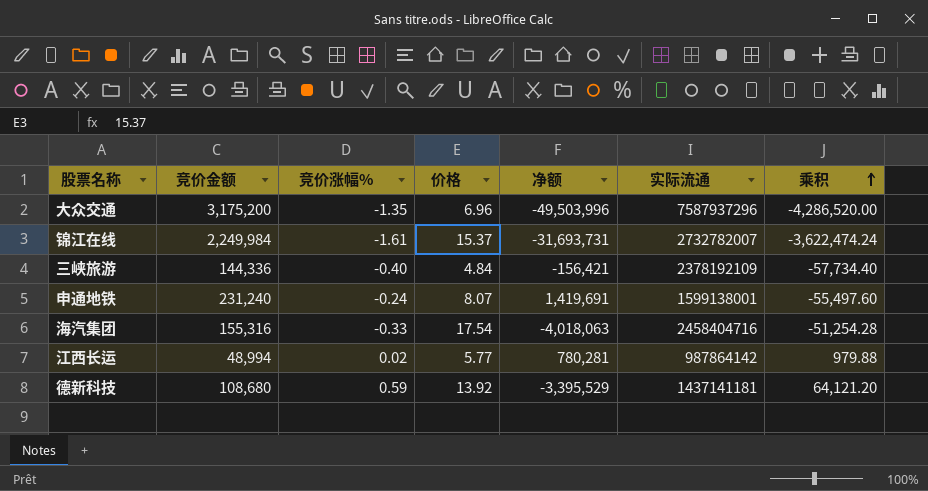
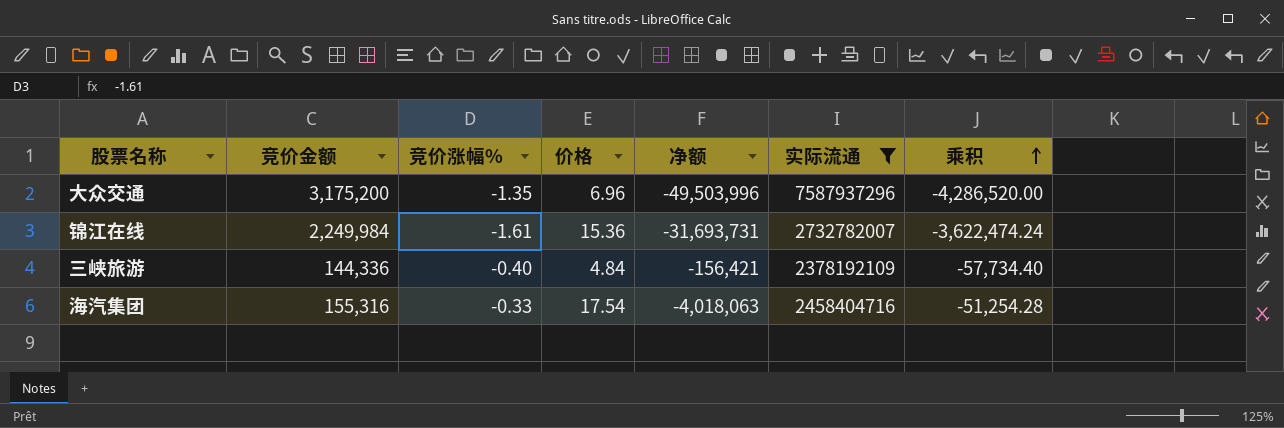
filter: none -> 实际流通 >= 2378192109
锦江在线 | 价格: 15.37 -> 15.36

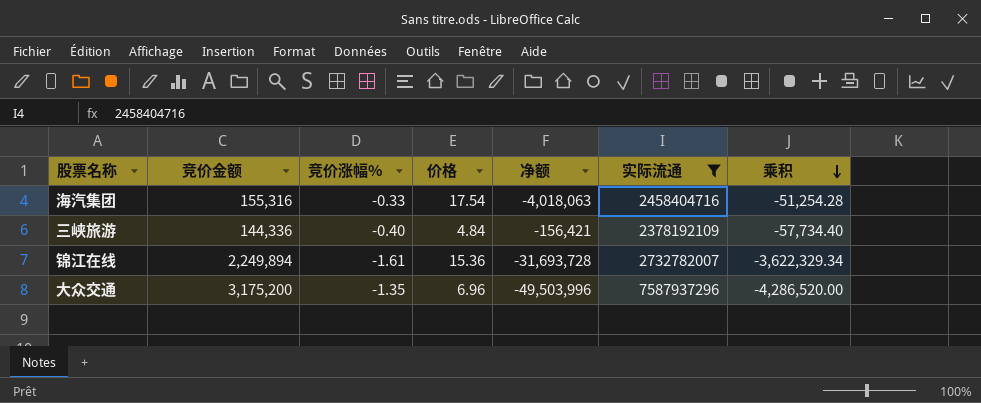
row order: 乘积 ascending -> 乘积 descending
锦江在线 | 竞价金额: 2,249,984 -> 2,249,894
锦江在线 | 净额: -31,693,731 -> -31,693,728
锦江在线 | 乘积: -3,622,474.24 -> -3,622,329.34

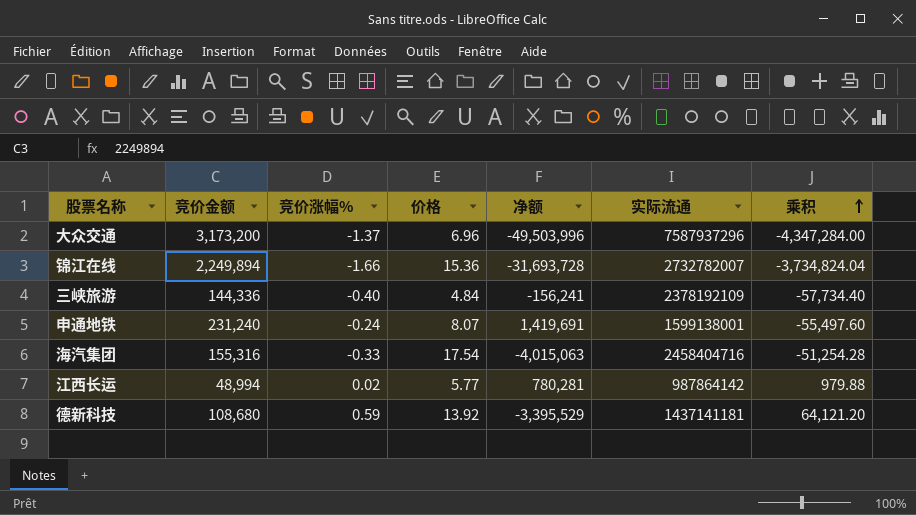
filter: 实际流通 >= 2378192109 -> none
row order: 乘积 descending -> 乘积 ascending
大众交通 | 竞价金额: 3,175,200 -> 3,173,200
大众交通 | 竞价涨幅%: -1.35 -> -1.37
大众交通 | 乘积: -4,286,520.00 -> -4,347,284.00
锦江在线 | 竞价涨幅%: -1.61 -> -1.66
锦江在线 | 乘积: -3,622,329.34 -> -3,734,824.04
三峡旅游 | 净额: -156,421 -> -156,241
海汽集团 | 净额: -4,018,063 -> -4,015,063

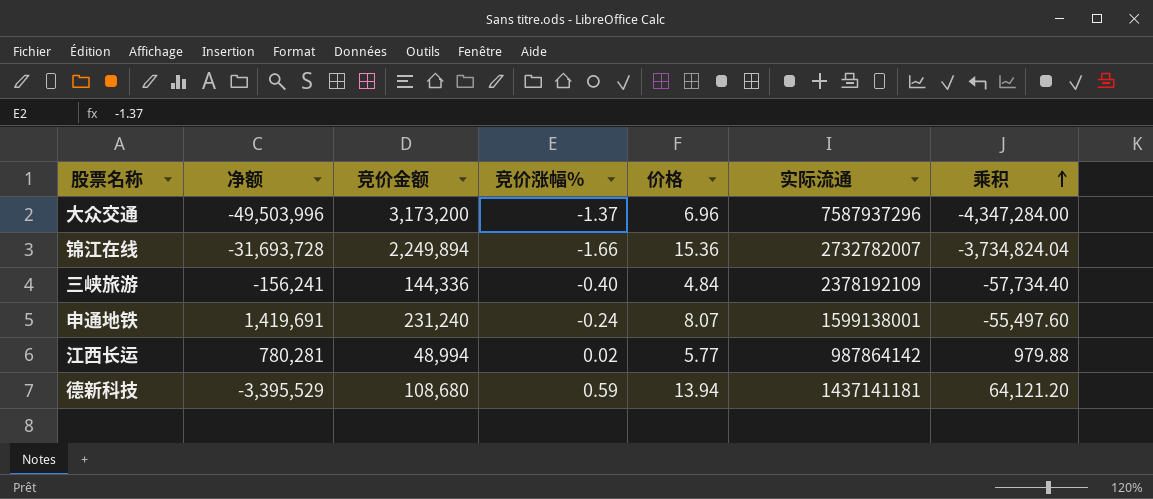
column 净额 | position: 5 -> 2
row 海汽集团: 155,316 | -0.33 | 17.54 | -4,015,063 | 2458404716 | -51,254.28 -> none
德新科技 | 价格: 13.92 -> 13.94

